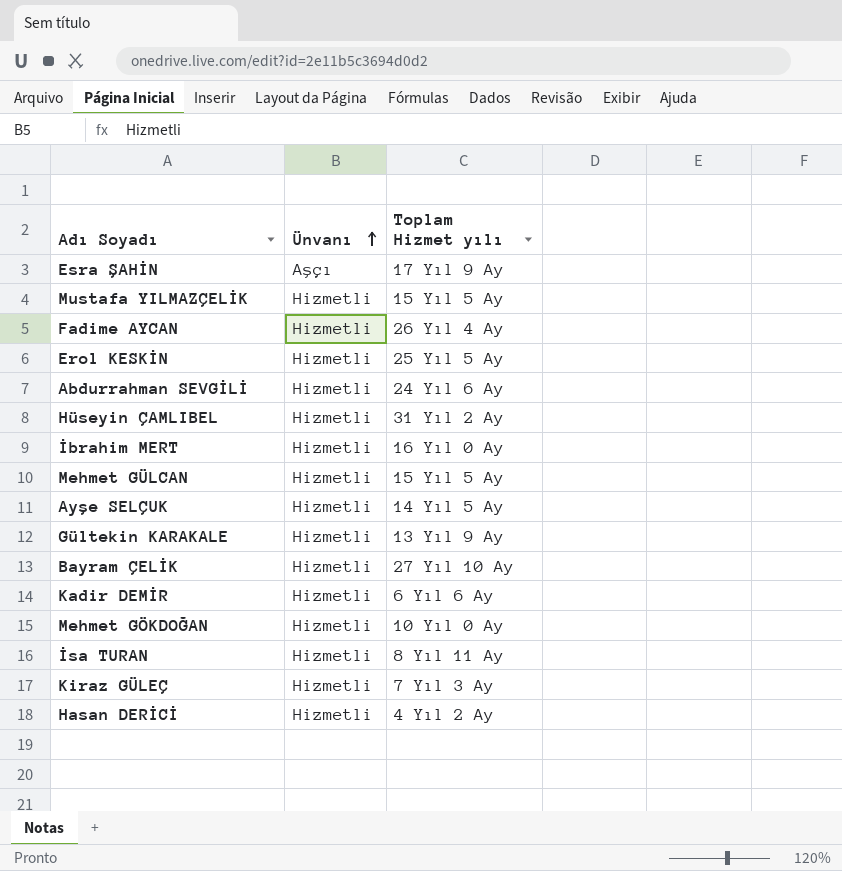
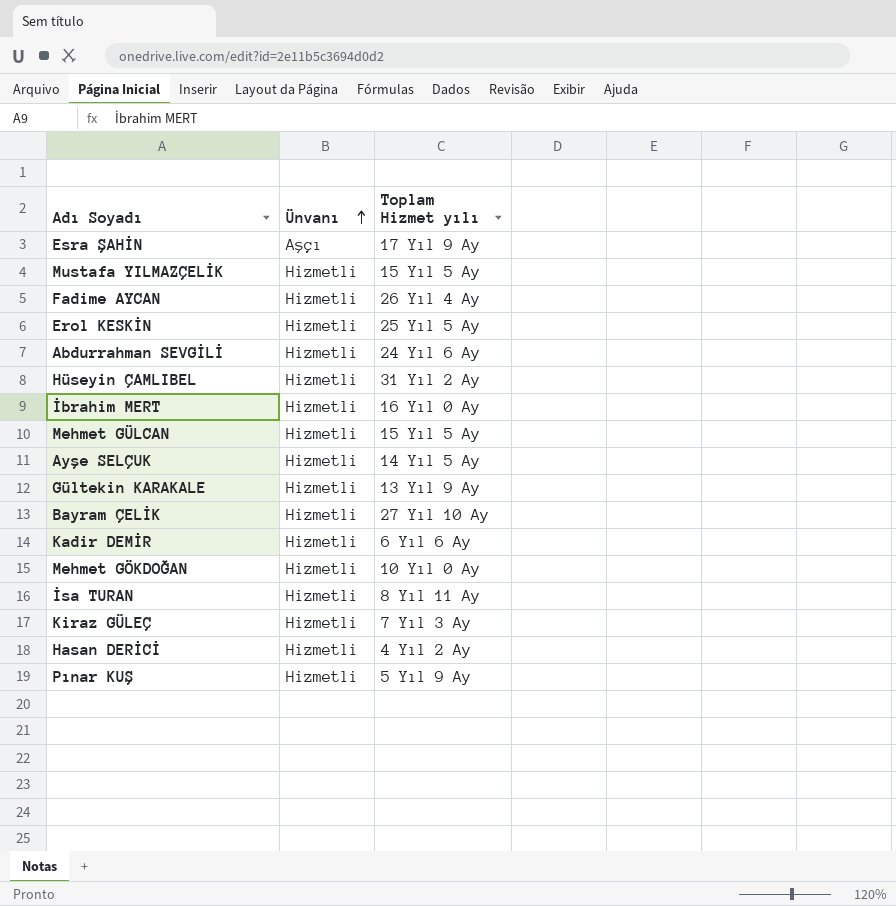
row Pınar KUŞ: none -> Hizmetli | 5 Yıl 9 Ay

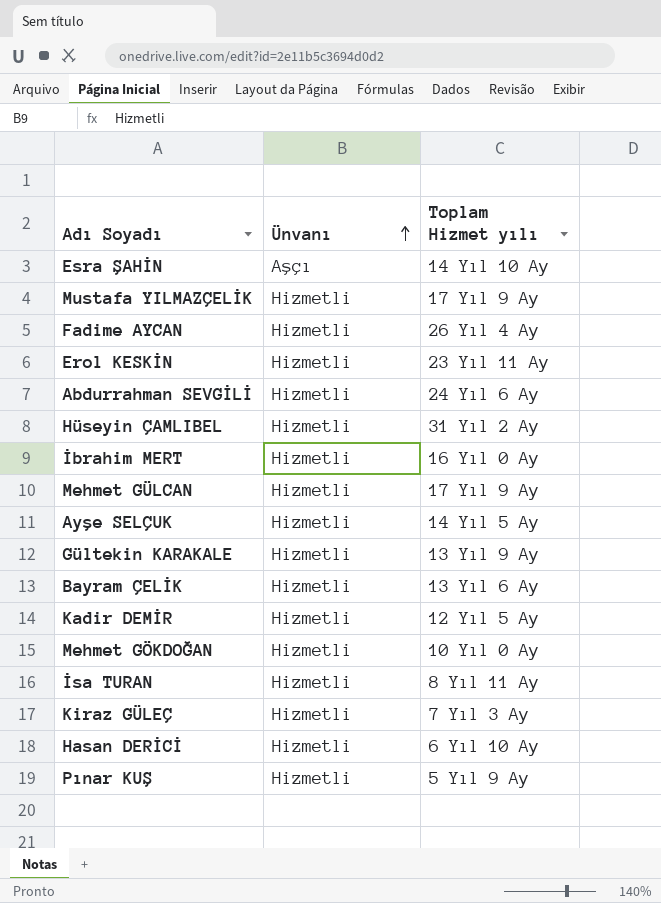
Esra ŞAHİN | Toplam Hizmet yılı: 17 Yıl 9 Ay -> 14 Yıl 10 Ay
Mustafa YILMAZÇELİK | Toplam Hizmet yılı: 15 Yıl 5 Ay -> 17 Yıl 9 Ay
Erol KESKİN | Toplam Hizmet yılı: 25 Yıl 5 Ay -> 23 Yıl 11 Ay
Mehmet GÜLCAN | Toplam Hizmet yılı: 15 Yıl 5 Ay -> 17 Yıl 9 Ay
Bayram ÇELİK | Toplam Hizmet yılı: 27 Yıl 10 Ay -> 13 Yıl 6 Ay
Kadir DEMİR | Toplam Hizmet yılı: 6 Yıl 6 Ay -> 12 Yıl 5 Ay
Hasan DERİCİ | Toplam Hizmet yılı: 4 Yıl 2 Ay -> 6 Yıl 10 Ay

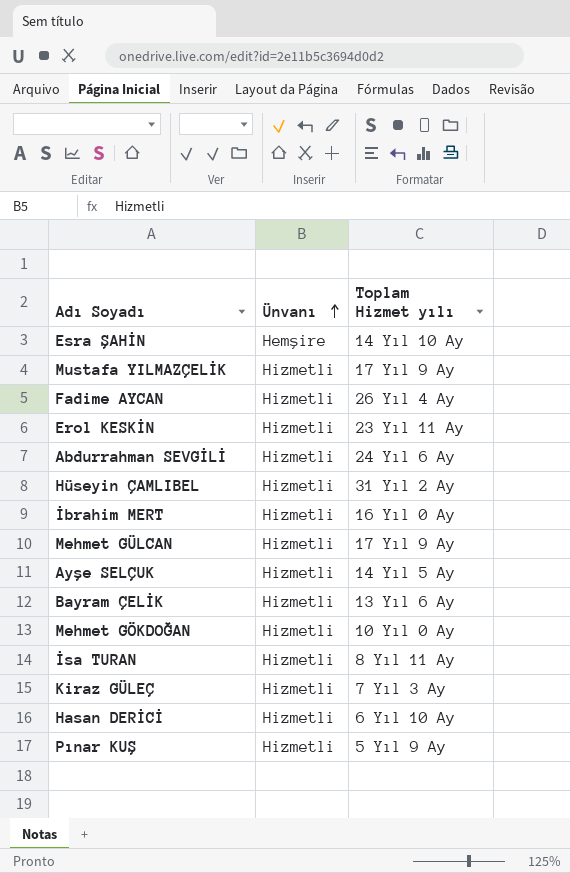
row Gültekin KARAKALE: Hizmetli | 13 Yıl 9 Ay -> none
row Kadir DEMİR: Hizmetli | 12 Yıl 5 Ay -> none
Esra ŞAHİN | Ünvanı: Aşçı -> Hemşire

